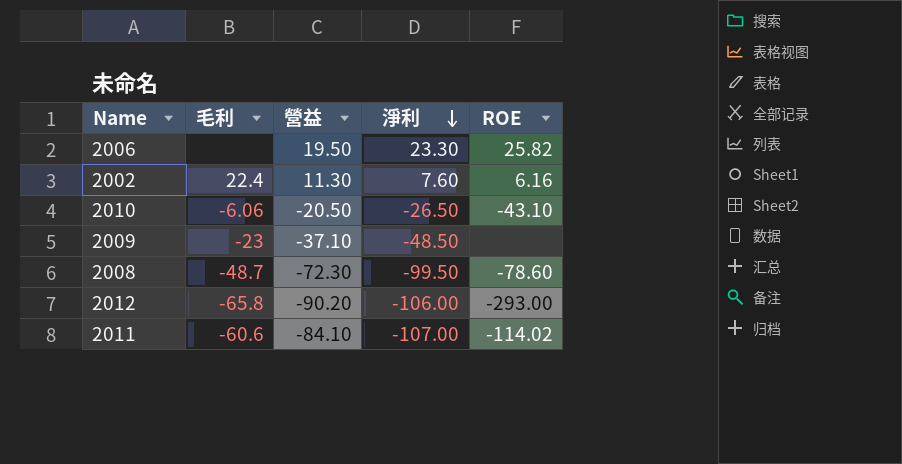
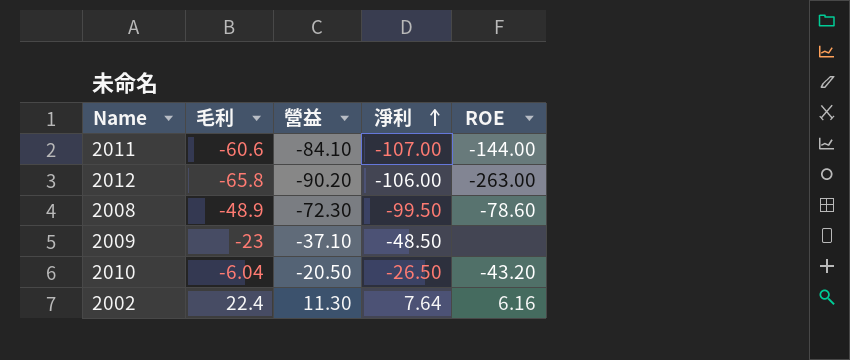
row order: 淨利 descending -> 淨利 ascending
row 2006: none | 19.50 | 23.30 | 25.82 -> none
2011 | ROE: -114.02 -> -144.00
2012 | ROE: -293.00 -> -263.00
2008 | 毛利: -48.7 -> -48.9
2010 | 毛利: -6.06 -> -6.04
2010 | ROE: -43.10 -> -43.20
2002 | 淨利: 7.60 -> 7.64

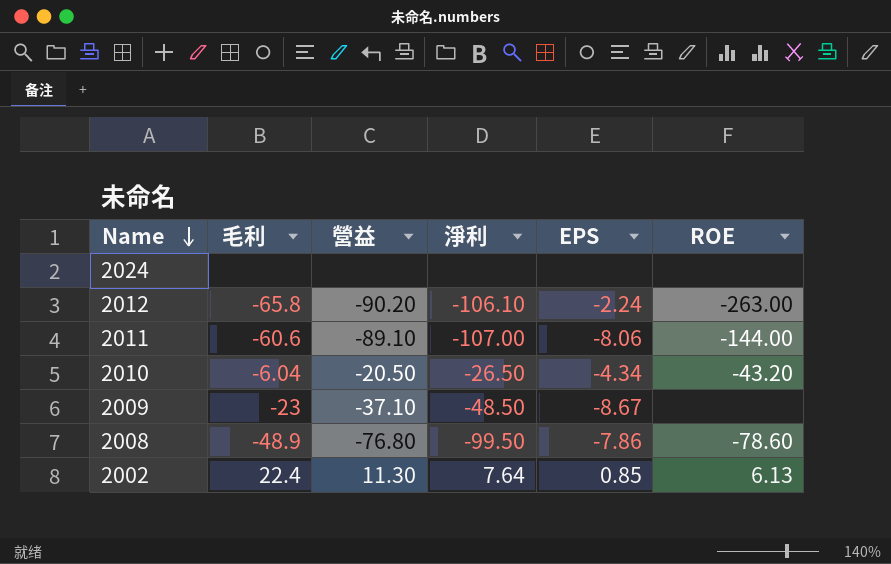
row order: 淨利 ascending -> Name descending
column EPS | position: none -> 5
row 2024: none -> none | none | none | none | none
2012 | 淨利: -106.00 -> -106.10
2011 | 營益: -84.10 -> -89.10
2008 | 營益: -72.30 -> -76.80
2002 | ROE: 6.16 -> 6.13

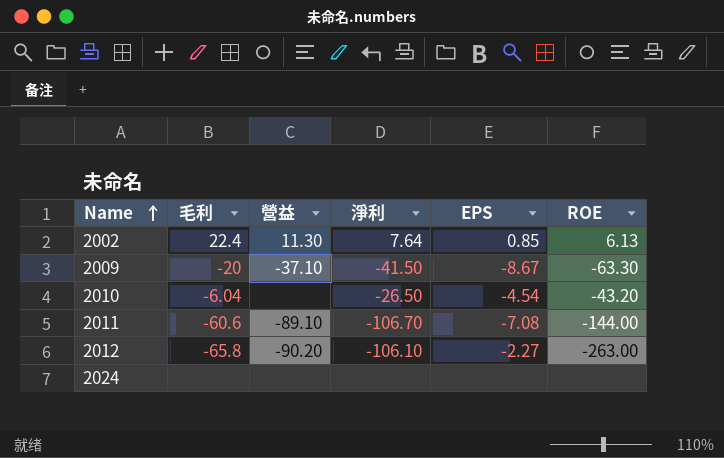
row order: Name descending -> Name ascending
row 2008: -48.9 | -76.80 | -99.50 | -7.86 | -78.60 -> none
2009 | 毛利: -23 -> -20
2009 | 淨利: -48.50 -> -41.50
2009 | ROE: none -> -63.30
2010 | 營益: -20.50 -> none
2010 | EPS: -4.34 -> -4.54
2011 | 淨利: -107.00 -> -106.70
2011 | EPS: -8.06 -> -7.08
2012 | EPS: -2.24 -> -2.27

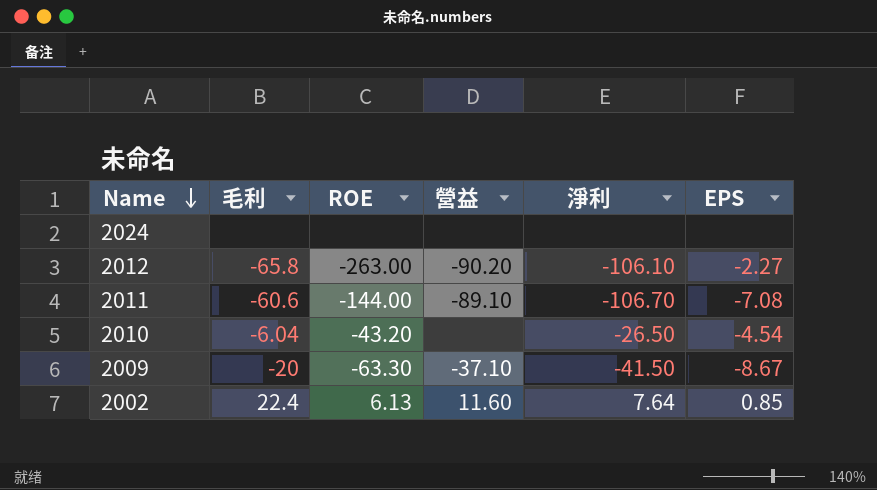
row order: Name ascending -> Name descending
column ROE | position: 6 -> 3
2002 | 營益: 11.30 -> 11.60

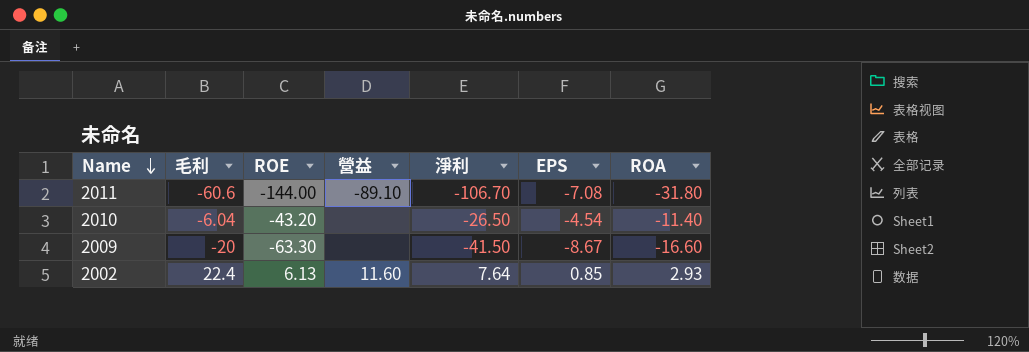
column ROA | position: none -> 7
row 2024: none | none | none | none | none -> none
row 2012: -65.8 | -263.00 | -90.20 | -106.10 | -2.27 -> none
2009 | 營益: -37.10 -> none

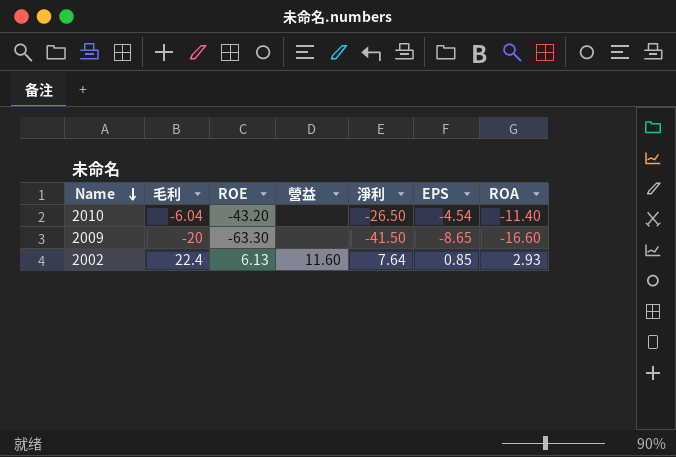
row 2011: -60.6 | -144.00 | -89.10 | -106.70 | -7.08 | -31.80 -> none
2009 | EPS: -8.67 -> -8.65

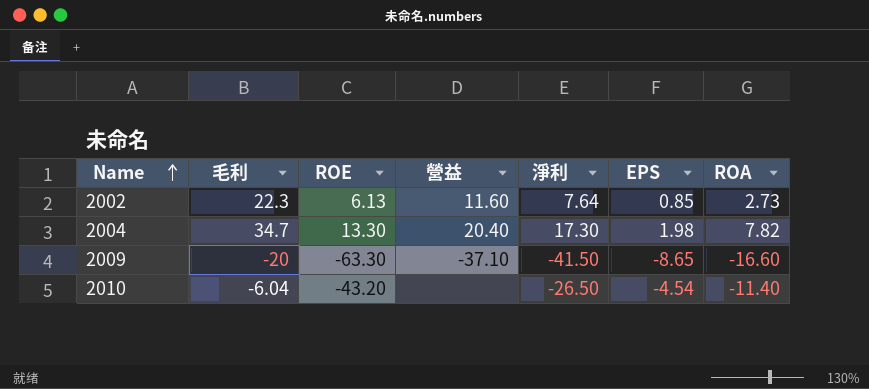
row order: Name descending -> Name ascending
2002 | 毛利: 22.4 -> 22.3
2002 | ROA: 2.93 -> 2.73
row 2004: none -> 34.7 | 13.30 | 20.40 | 17.30 | 1.98 | 7.82
2009 | 營益: none -> -37.10

